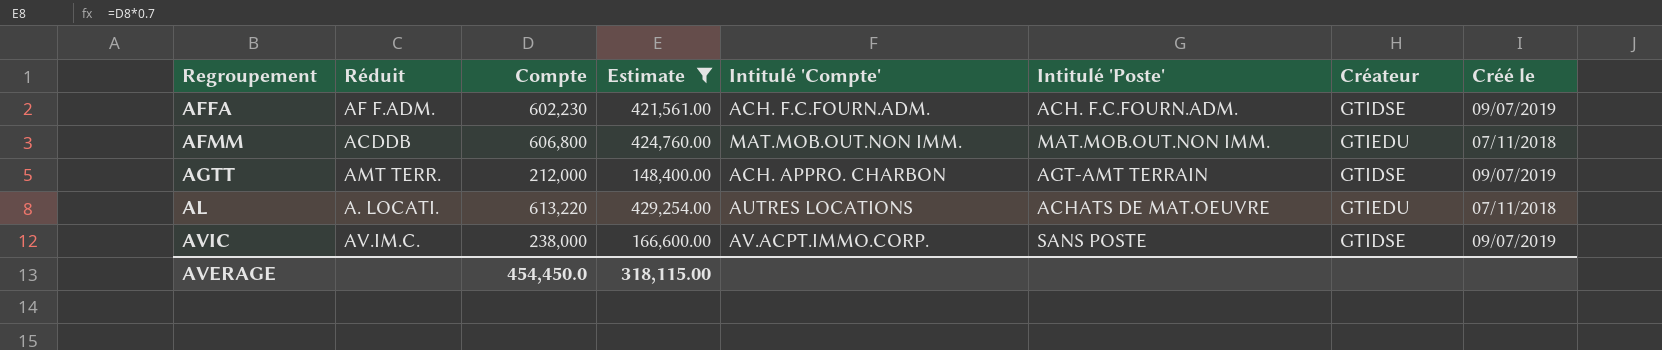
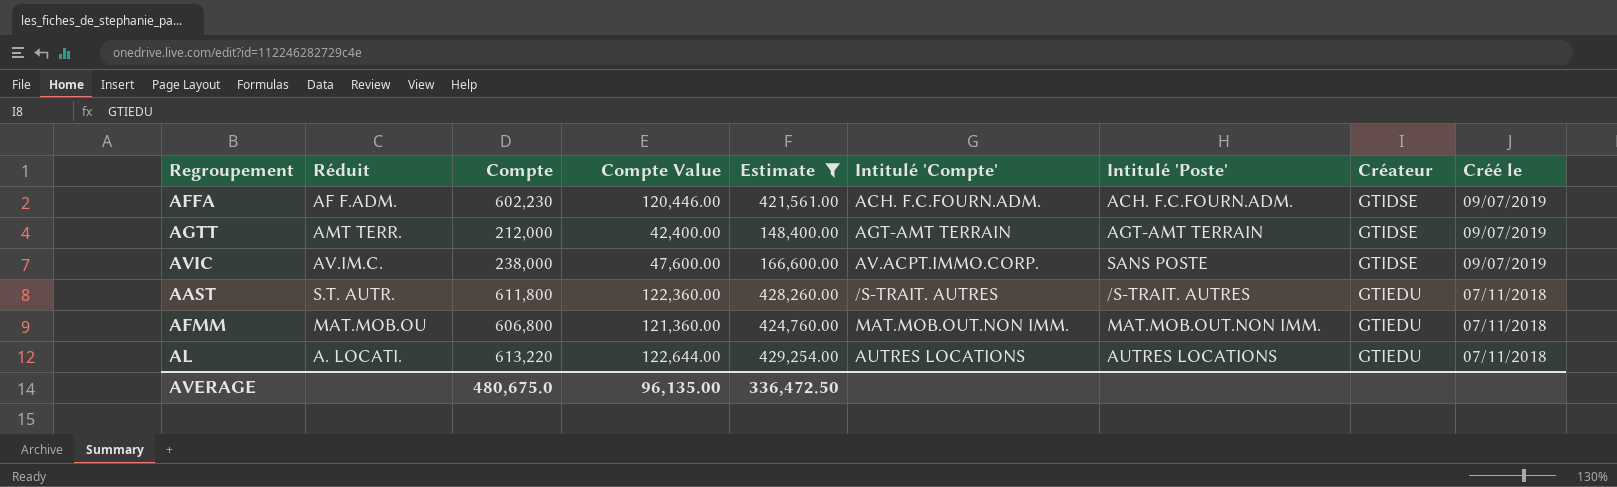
row order: Regroupement ascending -> Créateur ascending
column Compte Value | formula: none -> [Compte] * 0.2
AGTT | Intitulé 'Compte': ACH. APPRO. CHARBON -> AGT-AMT TERRAIN
row AAST: none -> S.T. AUTR. | 611,800 | 122,360.00 | 428,260.00 | /S-TRAIT. AUTRES | /S-TRAIT. AUTRES | GTIEDU | 07/11/2018
AFMM | Réduit: ACDDB -> MAT.MOB.OU
AL | Intitulé 'Poste': ACHATS DE MAT.OEUVRE -> AUTRES LOCATIONS
AVERAGE | Compte: 454,450.0 -> 480,675.0
AVERAGE | Estimate: 318,115.00 -> 336,472.50

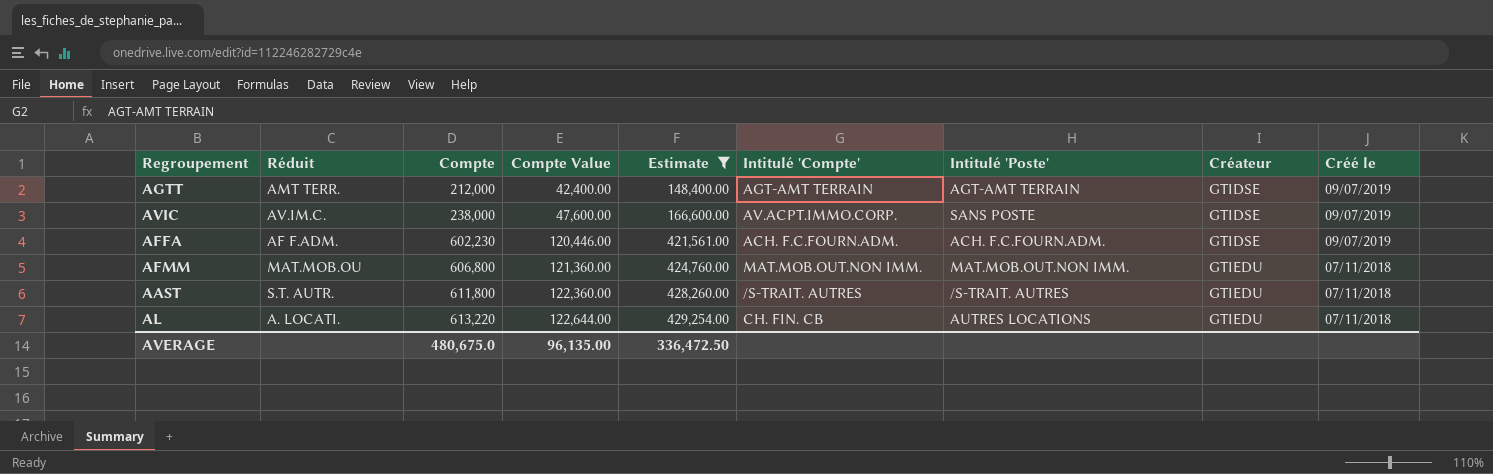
row order: Créateur ascending -> Compte ascending
AL | Intitulé 'Compte': AUTRES LOCATIONS -> CH. FIN. CB

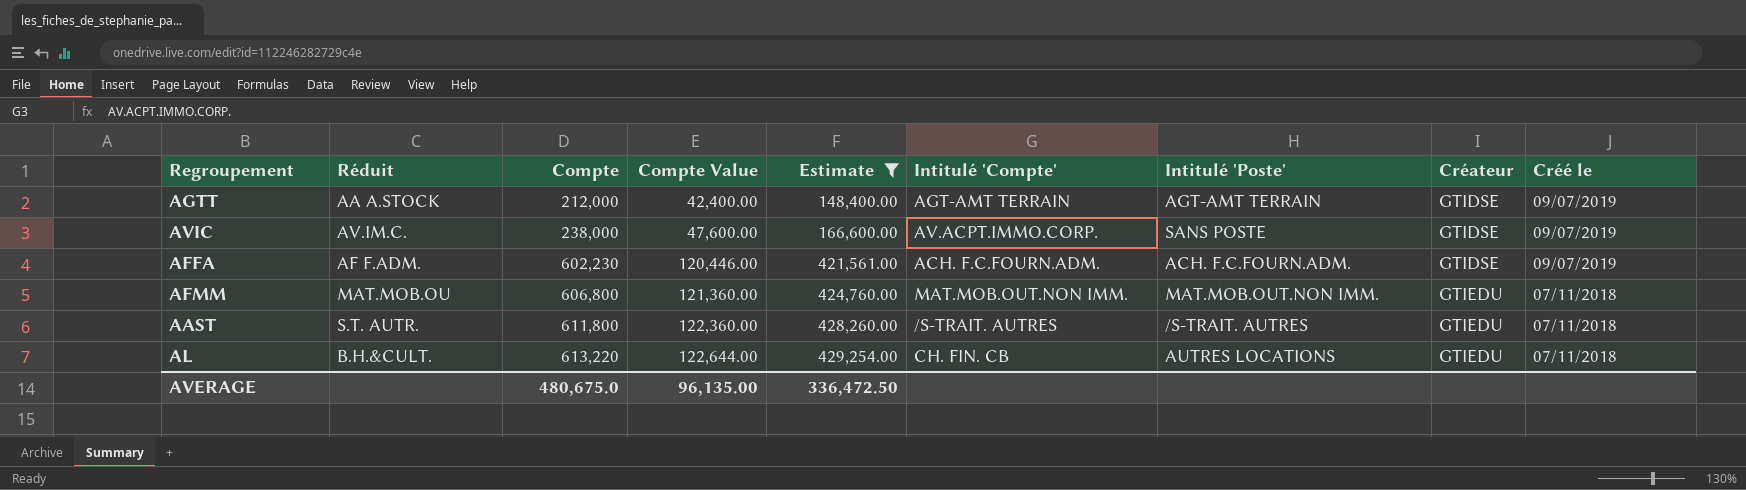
AGTT | Réduit: AMT TERR. -> AA A.STOCK
AL | Réduit: A. LOCATI. -> B.H.&CULT.

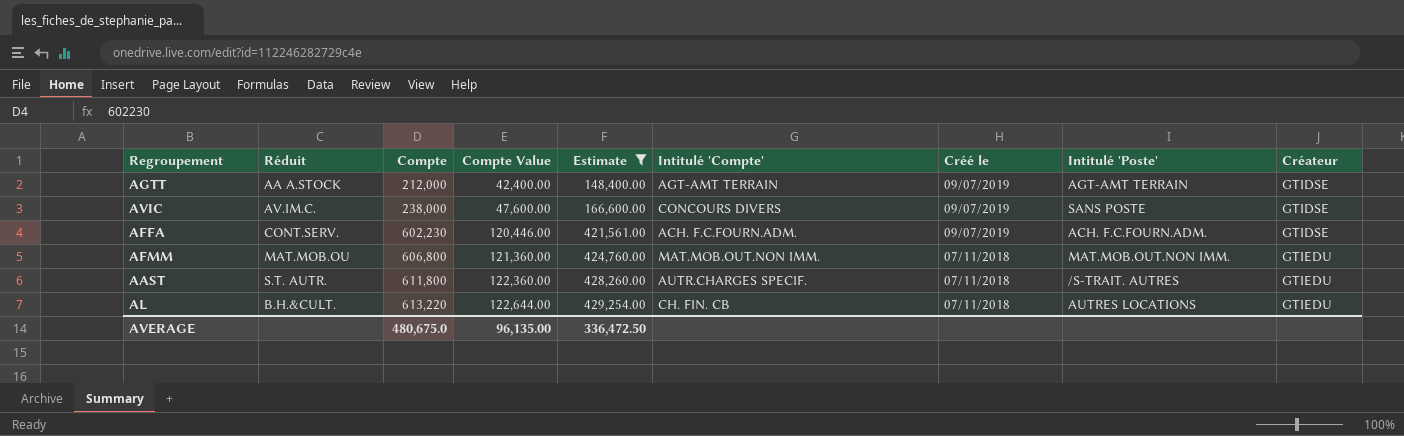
column Créé le | position: 9 -> 7
AVIC | Intitulé 'Compte': AV.ACPT.IMMO.CORP. -> CONCOURS DIVERS
AFFA | Réduit: AF F.ADM. -> CONT.SERV.
AAST | Intitulé 'Compte': /S-TRAIT. AUTRES -> AUTR.CHARGES SPECIF.

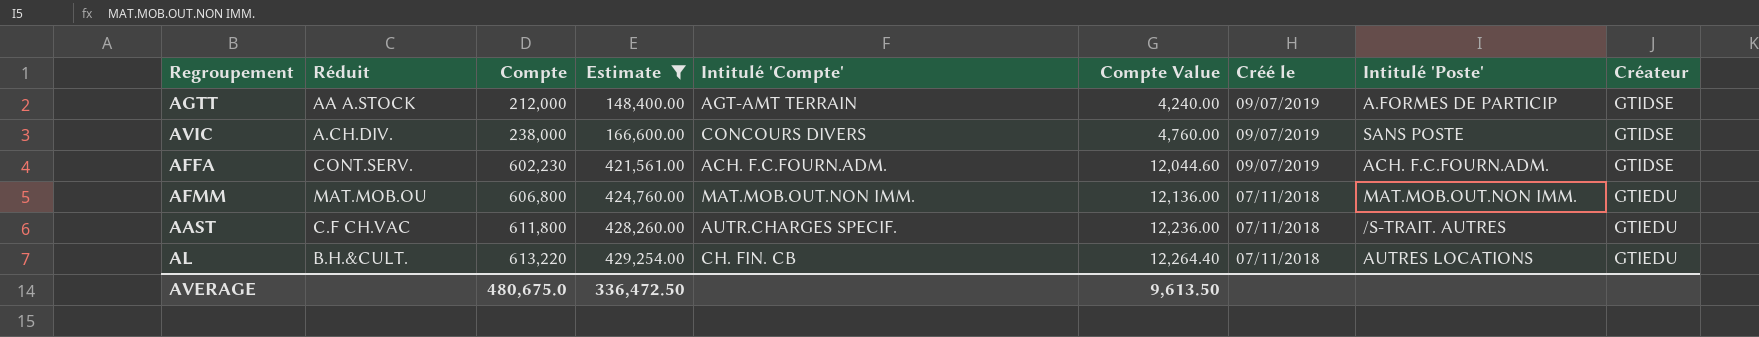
column Compte Value | formula: [Compte] * 0.2 -> [Compte] * 0.02
column Compte Value | position: 4 -> 6
AGTT | Intitulé 'Poste': AGT-AMT TERRAIN -> A.FORMES DE PARTICIP
AVIC | Réduit: AV.IM.C. -> A.CH.DIV.
AAST | Réduit: S.T. AUTR. -> C.F CH.VAC
AVERAGE | Compte Value: 96,135.00 -> 9,613.50

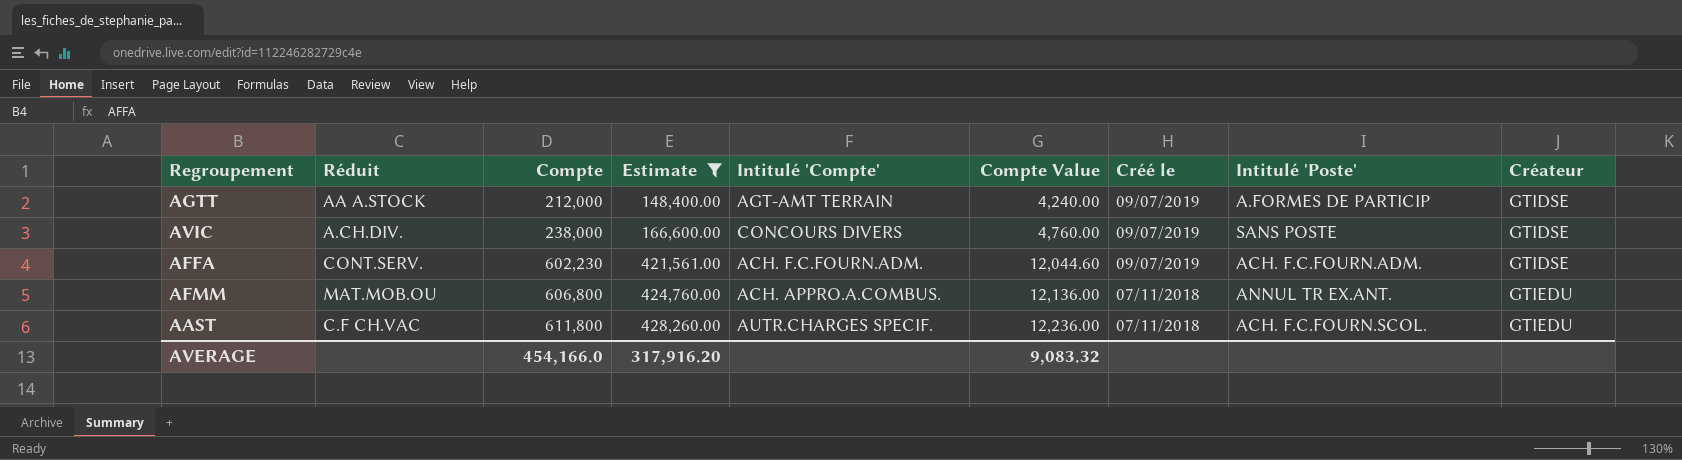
row AL: B.H.&CULT. | 613,220 | 429,254.00 | CH. FIN. CB | 12,264.40 | 07/11/2018 | AUTRES LOCATIONS | GTIEDU -> none
AFMM | Intitulé 'Compte': MAT.MOB.OUT.NON IMM. -> ACH. APPRO.A.COMBUS.
AFMM | Intitulé 'Poste': MAT.MOB.OUT.NON IMM. -> ANNUL TR EX.ANT.
AAST | Intitulé 'Poste': /S-TRAIT. AUTRES -> ACH. F.C.FOURN.SCOL.
AVERAGE | Compte: 480,675.0 -> 454,166.0
AVERAGE | Estimate: 336,472.50 -> 317,916.20
AVERAGE | Compte Value: 9,613.50 -> 9,083.32

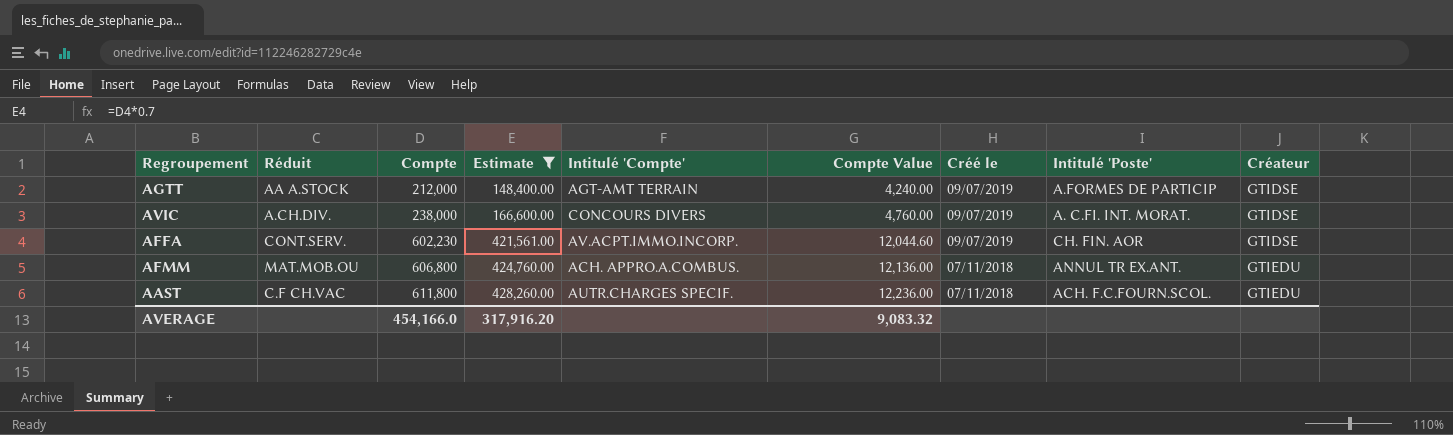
AVIC | Intitulé 'Poste': SANS POSTE -> A. C.FI. INT. MORAT.
AFFA | Intitulé 'Compte': ACH. F.C.FOURN.ADM. -> AV.ACPT.IMMO.INCORP.
AFFA | Intitulé 'Poste': ACH. F.C.FOURN.ADM. -> CH. FIN. AOR

